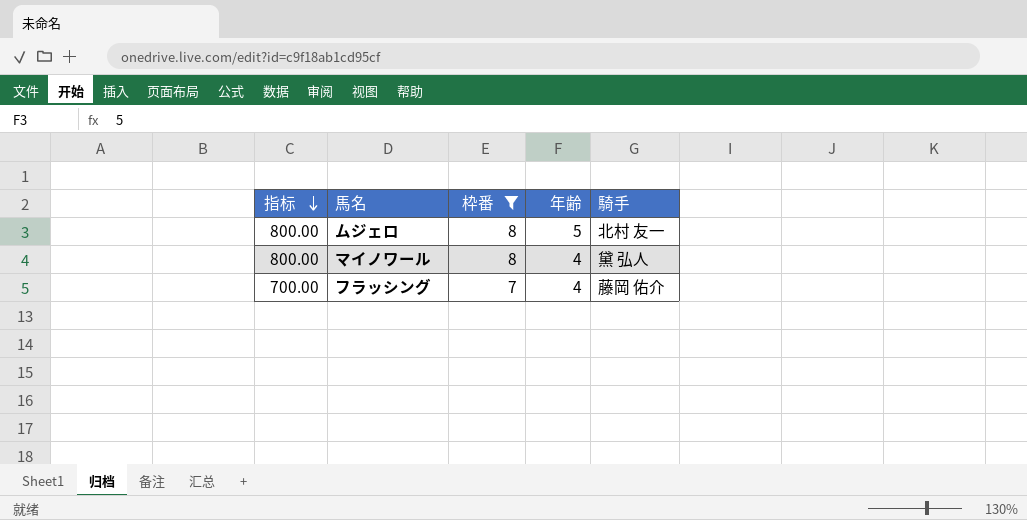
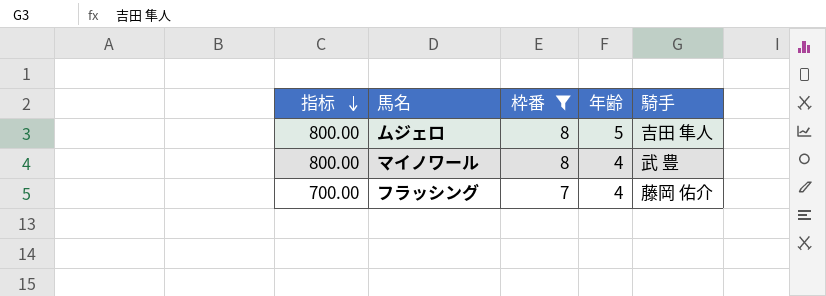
ムジェロ | 騎手: 北村 友一 -> 吉田 隼人
マイノワール | 騎手: 黛 弘人 -> 武 豊

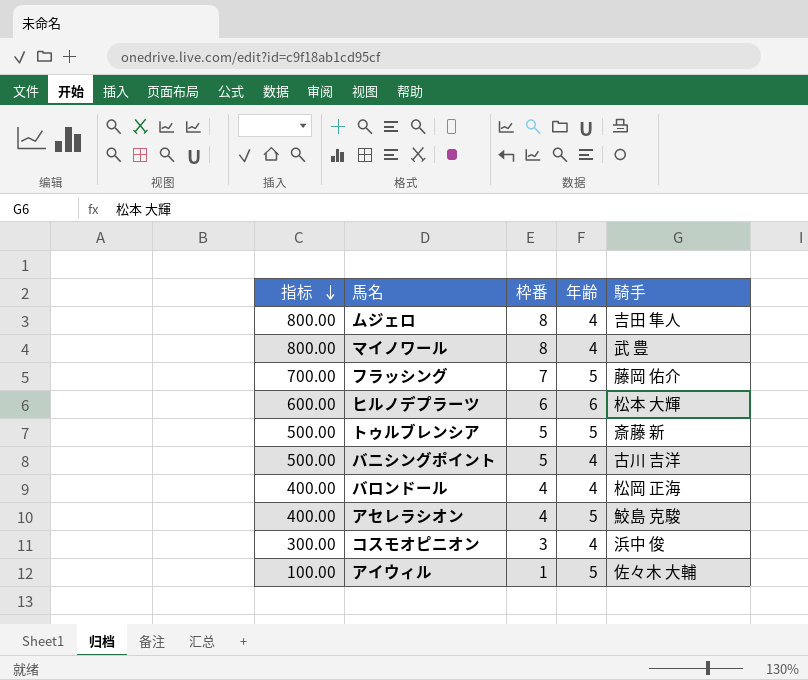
filter: 枠番 >= 7 -> none
ムジェロ | 年齢: 5 -> 4
フラッシング | 年齢: 4 -> 5

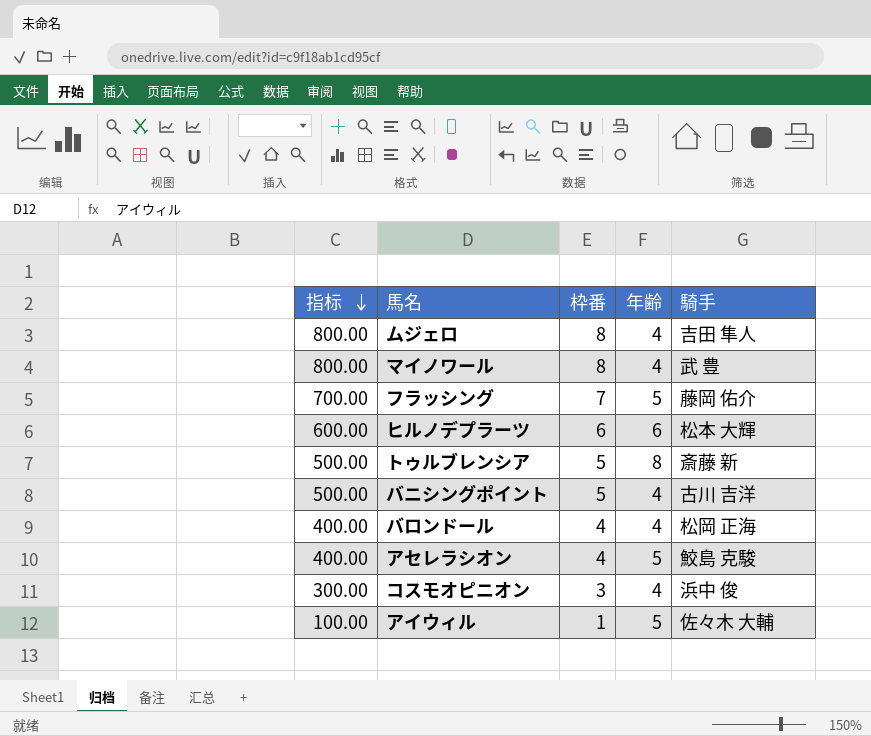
トゥルブレンシア | 年齢: 5 -> 8

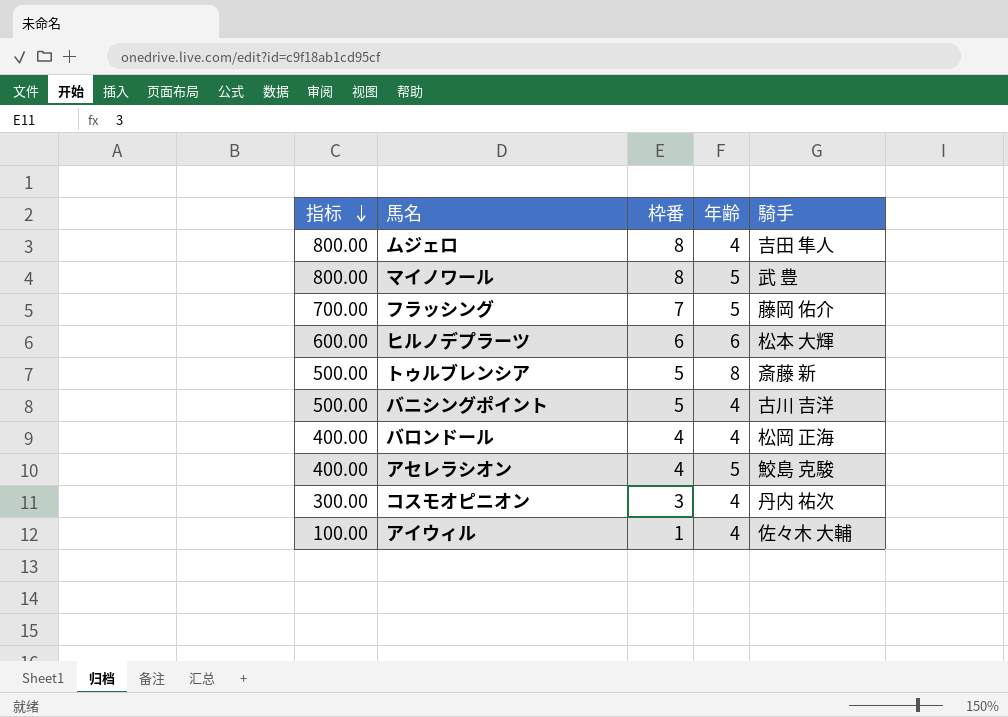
マイノワール | 年齢: 4 -> 5
コスモオピニオン | 騎手: 浜中 俊 -> 丹内 祐次
アイウィル | 年齢: 5 -> 4

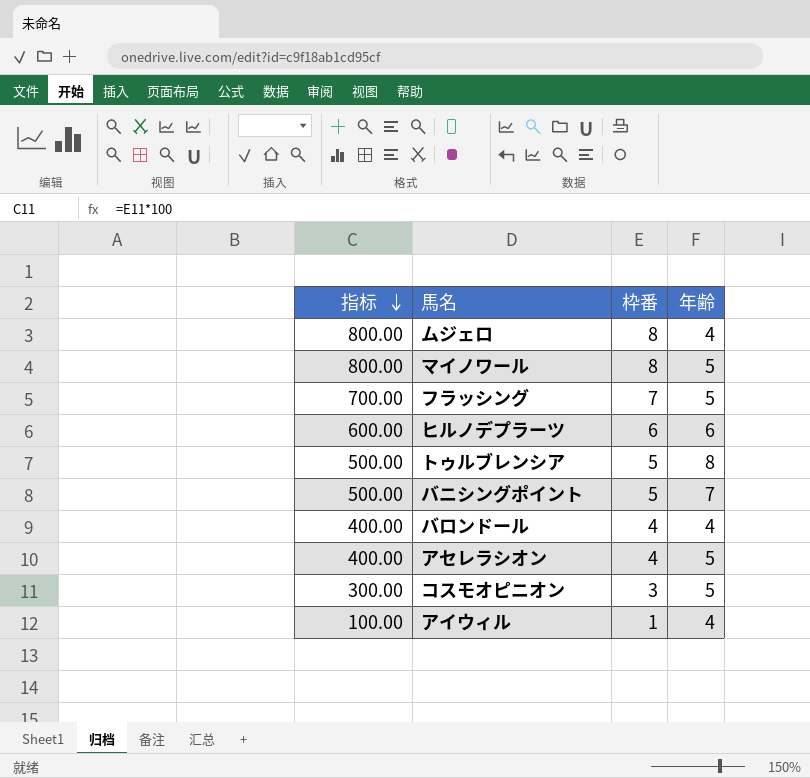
column 騎手 | position: 5 -> none
バニシングポイント | 年齢: 4 -> 7
コスモオピニオン | 年齢: 4 -> 5

